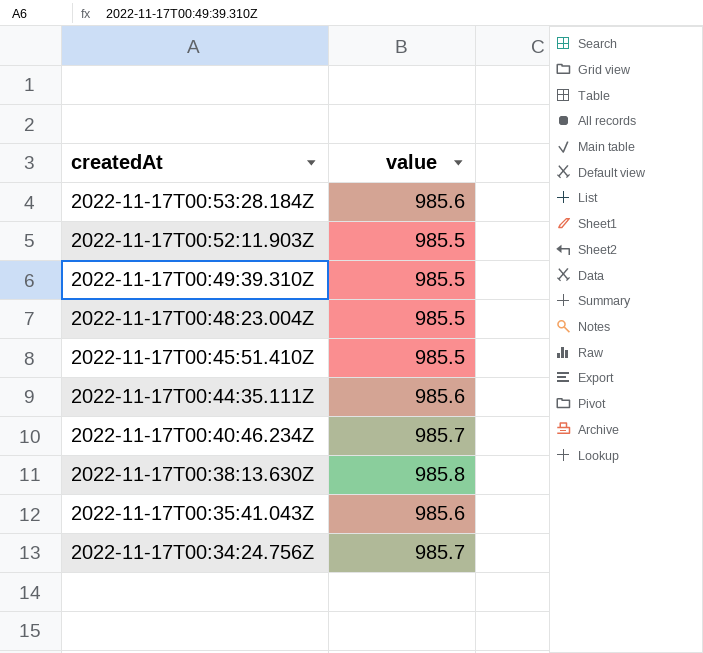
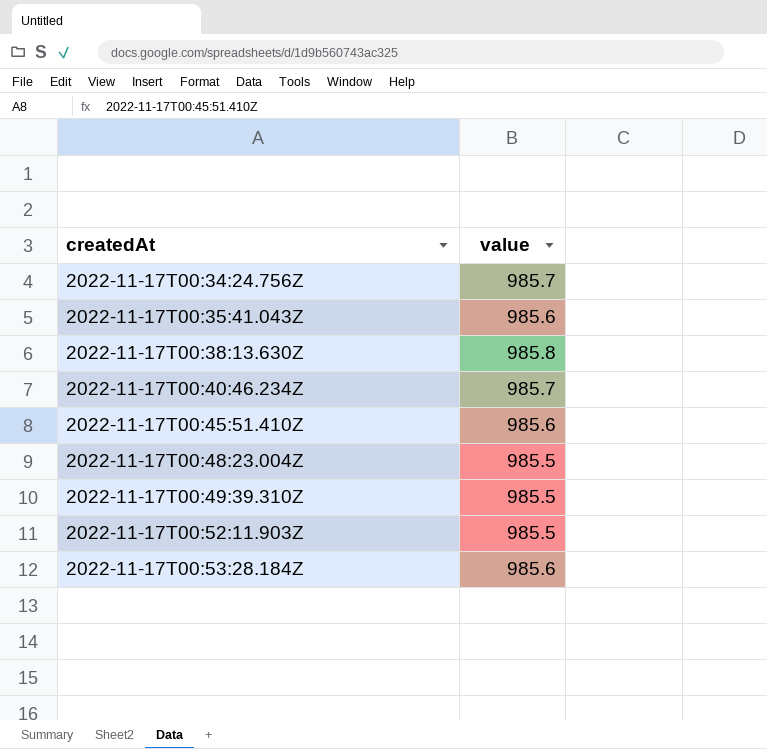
row order: createdAt descending -> createdAt ascending
row 2022-11-17T00:44:35.111Z: 985.6 -> none
2022-11-17T00:45:51.410Z | value: 985.5 -> 985.6

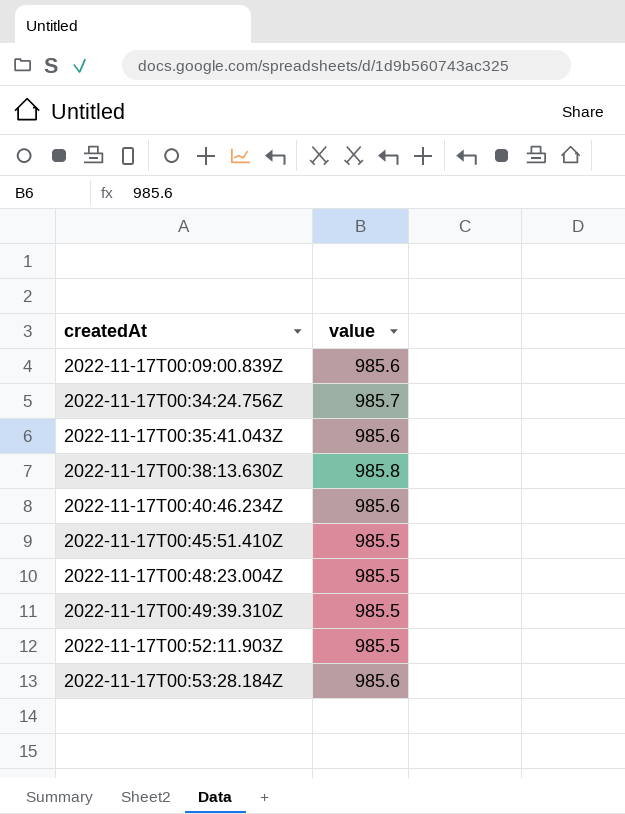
row 2022-11-17T00:09:00.839Z: none -> 985.6
2022-11-17T00:40:46.234Z | value: 985.7 -> 985.6
2022-11-17T00:45:51.410Z | value: 985.6 -> 985.5

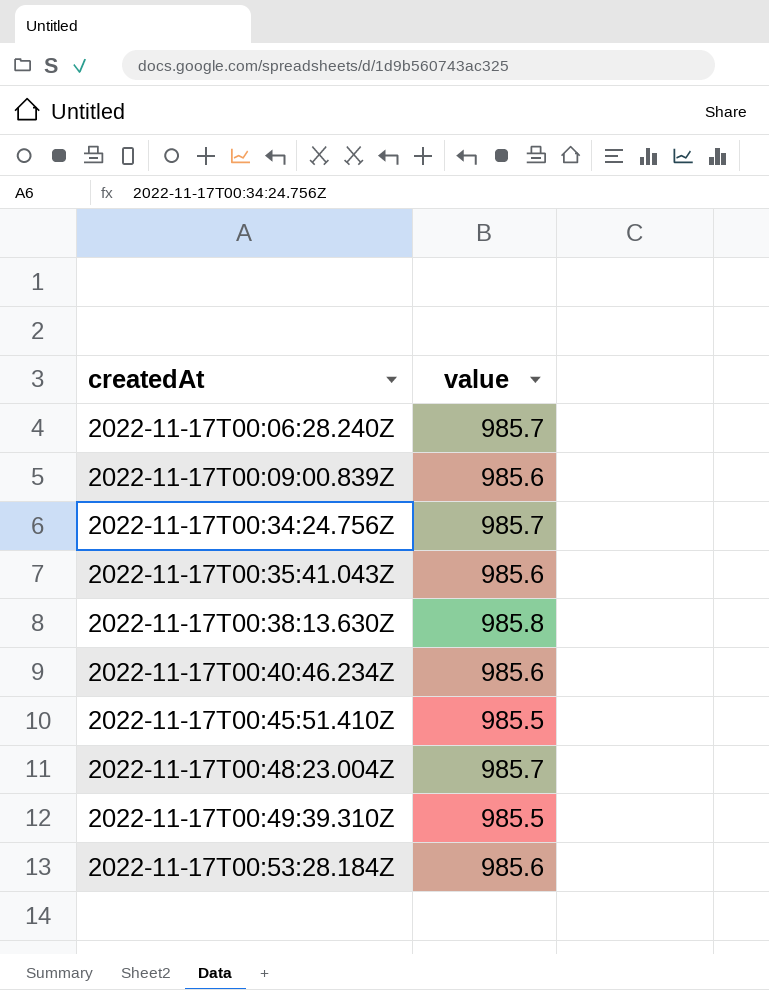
row 2022-11-17T00:52:11.903Z: 985.5 -> none
row 2022-11-17T00:06:28.240Z: none -> 985.7
2022-11-17T00:48:23.004Z | value: 985.5 -> 985.7

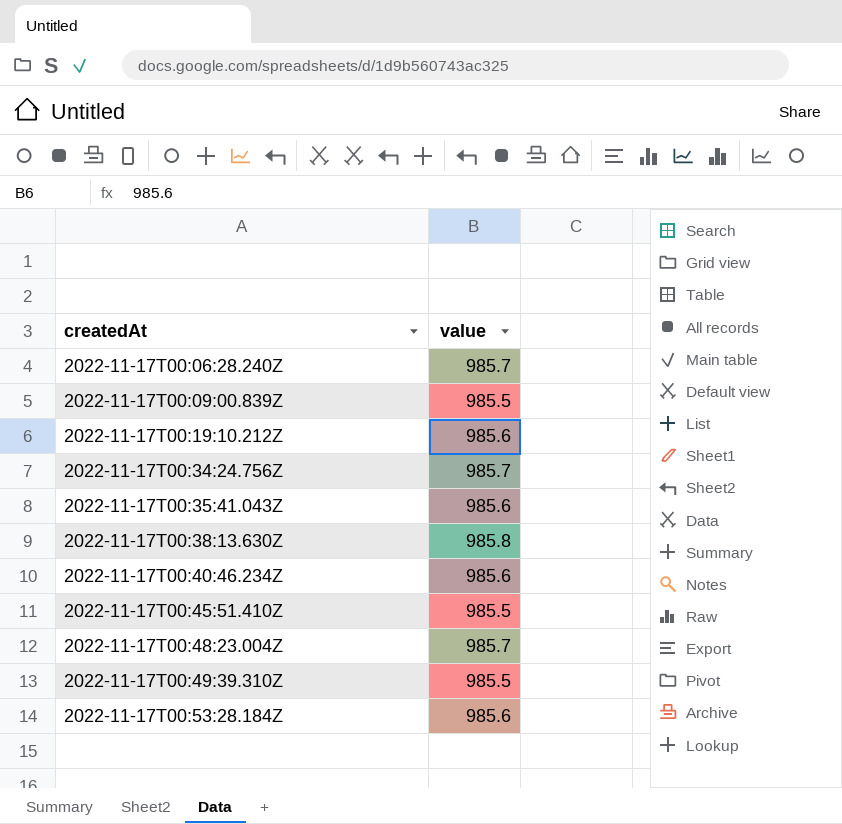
2022-11-17T00:09:00.839Z | value: 985.6 -> 985.5
row 2022-11-17T00:19:10.212Z: none -> 985.6

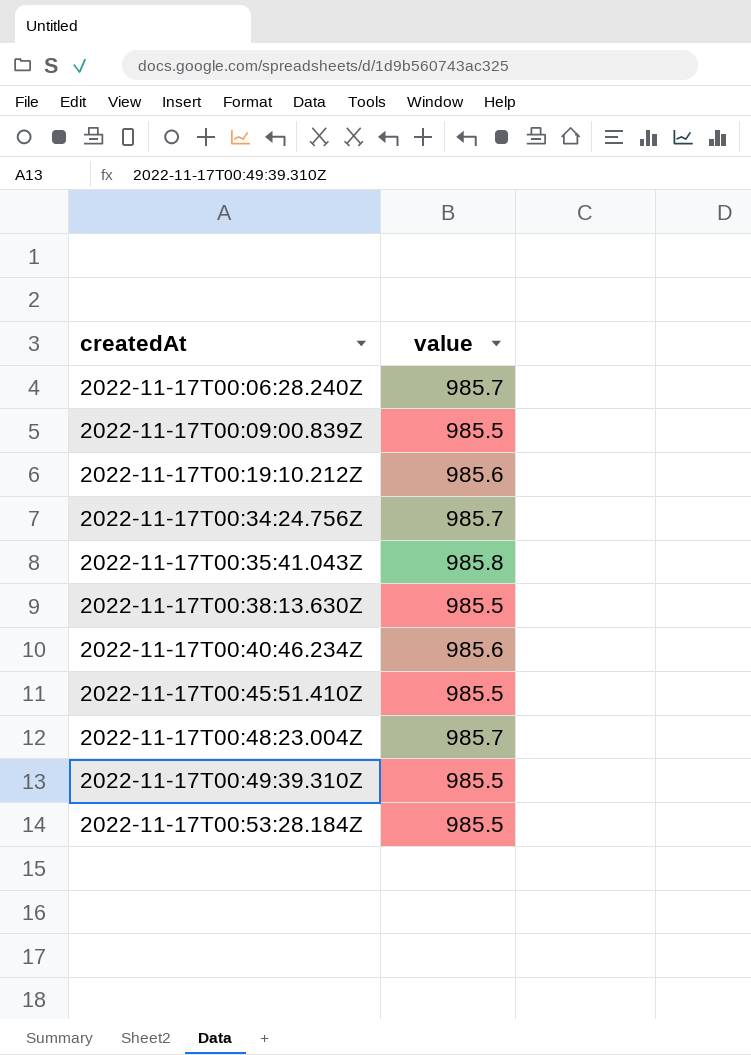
2022-11-17T00:35:41.043Z | value: 985.6 -> 985.8
2022-11-17T00:38:13.630Z | value: 985.8 -> 985.5
2022-11-17T00:53:28.184Z | value: 985.6 -> 985.5

